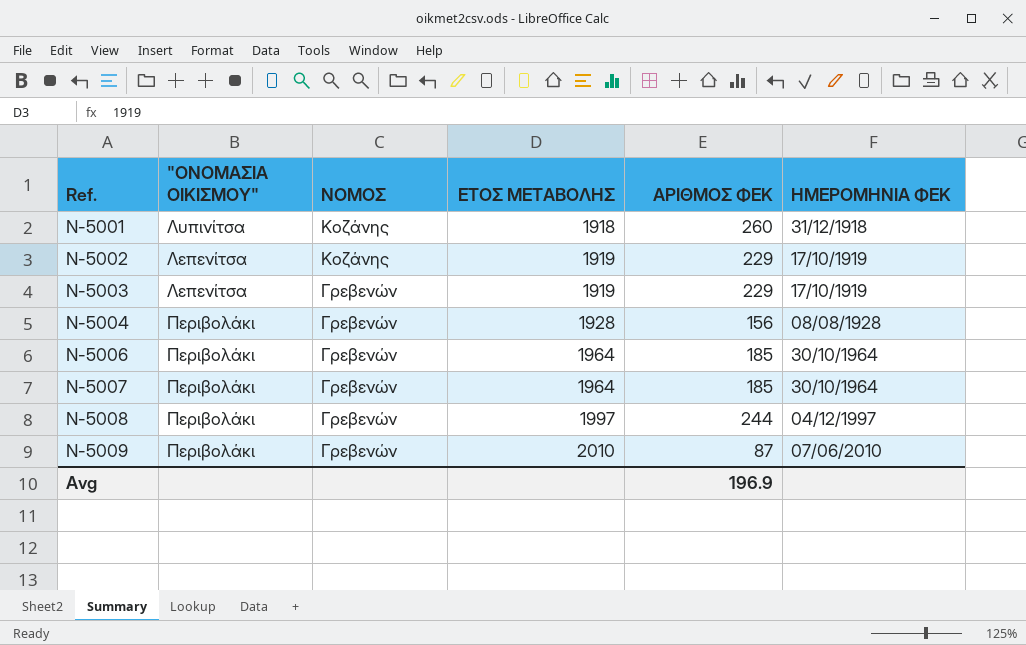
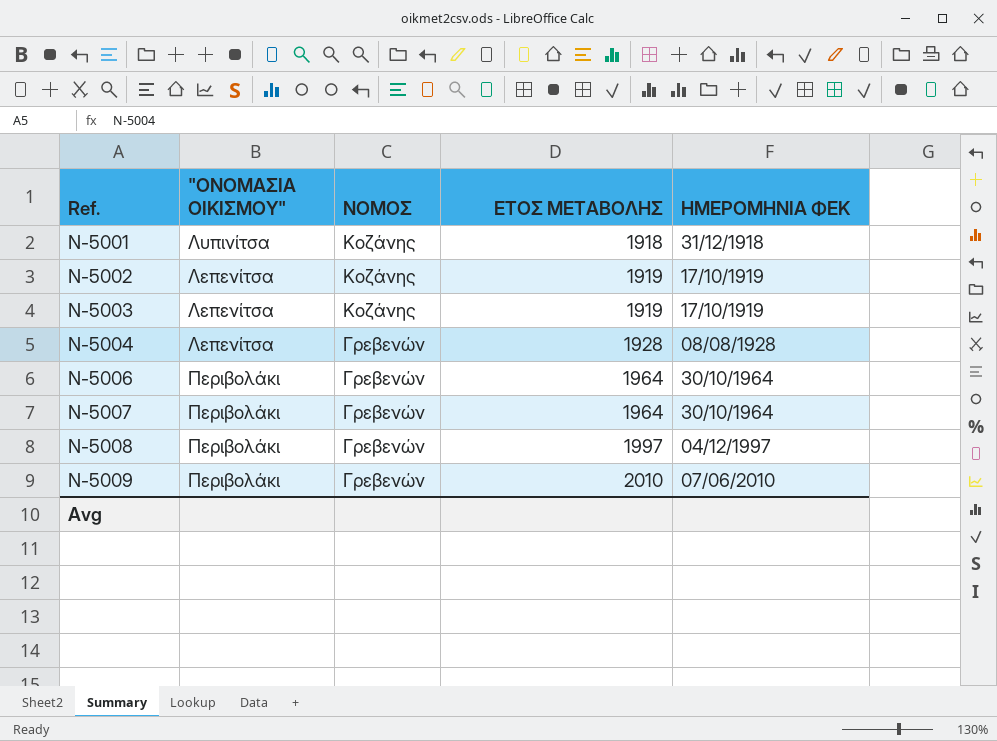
column ΑΡΙΘΜΟΣ ΦΕΚ | position: 5 -> none
N-5003 | ΝΟΜΟΣ: Γρεβενών -> Κοζάνης
N-5004 | "ΟΝΟΜΑΣΙΑ ΟΙΚΙΣΜΟΥ": Περιβολάκι -> Λεπενίτσα

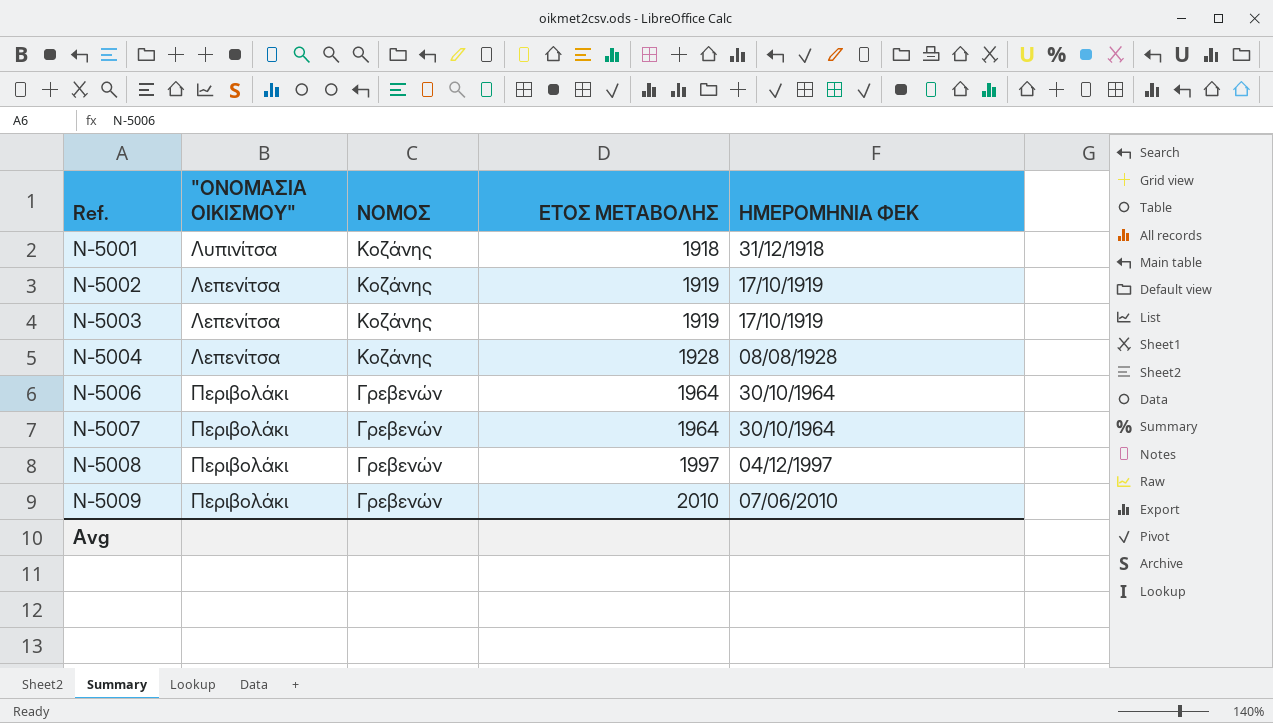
N-5004 | ΝΟΜΟΣ: Γρεβενών -> Κοζάνης

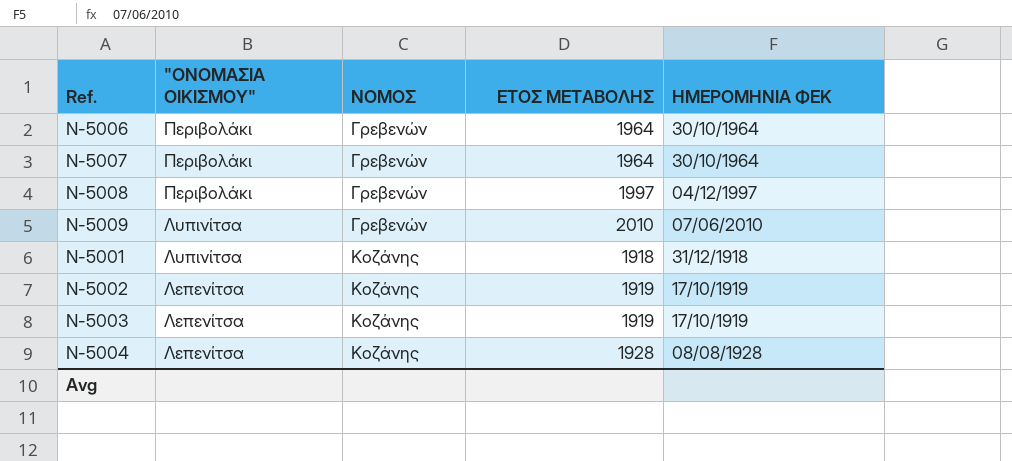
row order: Ref. ascending -> "ΟΝΟΜΑΣΙΑ ΟΙΚΙΣΜΟΥ" descending
N-5009 | "ΟΝΟΜΑΣΙΑ ΟΙΚΙΣΜΟΥ": Περιβολάκι -> Λυπινίτσα

